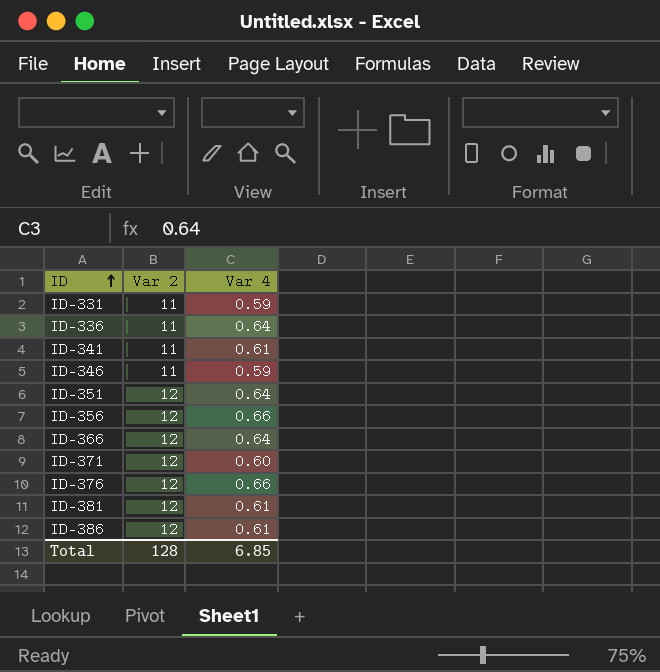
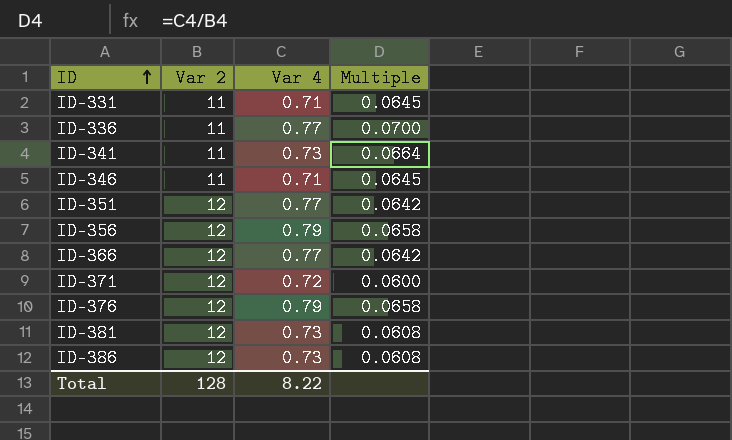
column Multiple | formula: none -> [Var 4] / [Var 2]
ID-331 | Var 4: 0.59 -> 0.71
ID-336 | Var 4: 0.64 -> 0.77
ID-341 | Var 4: 0.61 -> 0.73
ID-346 | Var 4: 0.59 -> 0.71
ID-351 | Var 4: 0.64 -> 0.77
ID-356 | Var 4: 0.66 -> 0.79
ID-366 | Var 4: 0.64 -> 0.77
ID-371 | Var 4: 0.60 -> 0.72
ID-376 | Var 4: 0.66 -> 0.79
ID-381 | Var 4: 0.61 -> 0.73
ID-386 | Var 4: 0.61 -> 0.73
Total | Var 4: 6.85 -> 8.22

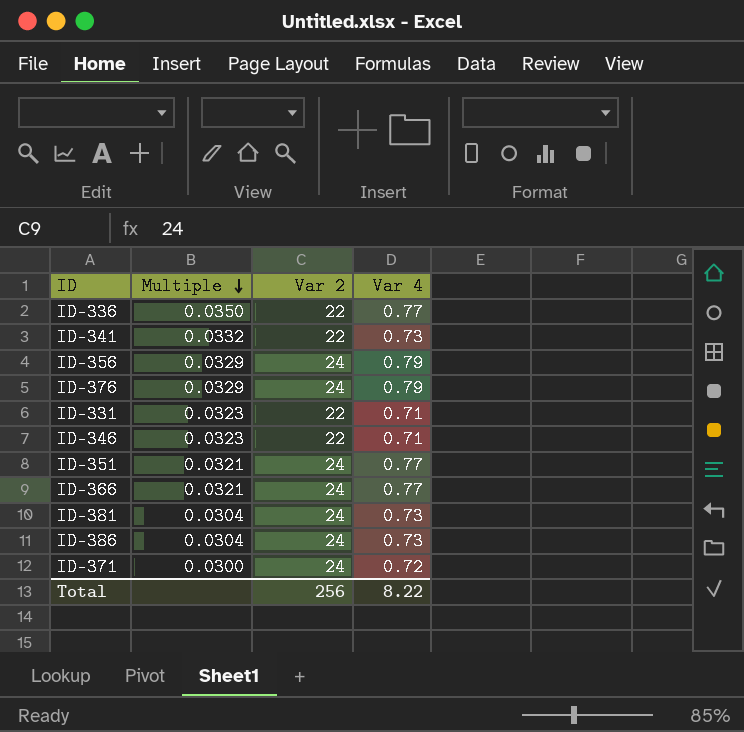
row order: ID ascending -> Multiple descending
column Multiple | position: 4 -> 2
ID-336 | Multiple: 0.0700 -> 0.0350
ID-336 | Var 2: 11 -> 22
ID-341 | Multiple: 0.0664 -> 0.0332
ID-341 | Var 2: 11 -> 22
ID-356 | Multiple: 0.0658 -> 0.0329
ID-356 | Var 2: 12 -> 24
ID-376 | Multiple: 0.0658 -> 0.0329
ID-376 | Var 2: 12 -> 24
ID-331 | Multiple: 0.0645 -> 0.0323
ID-331 | Var 2: 11 -> 22
ID-346 | Multiple: 0.0645 -> 0.0323
ID-346 | Var 2: 11 -> 22
ID-351 | Multiple: 0.0642 -> 0.0321
ID-351 | Var 2: 12 -> 24
ID-366 | Multiple: 0.0642 -> 0.0321
ID-366 | Var 2: 12 -> 24
ID-381 | Multiple: 0.0608 -> 0.0304
ID-381 | Var 2: 12 -> 24
ID-386 | Multiple: 0.0608 -> 0.0304
ID-386 | Var 2: 12 -> 24
ID-371 | Multiple: 0.0600 -> 0.0300
ID-371 | Var 2: 12 -> 24
Total | Var 2: 128 -> 256

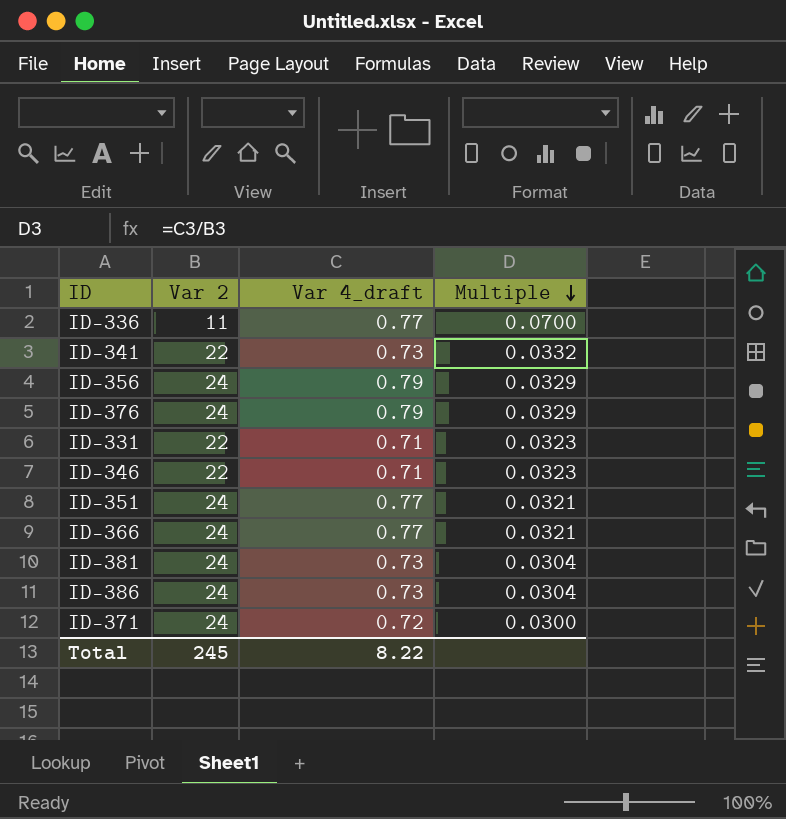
column name: Var 4 -> Var 4_draft
column Multiple | position: 2 -> 4
ID-336 | Var 2: 22 -> 11
ID-336 | Multiple: 0.0350 -> 0.0700
Total | Var 2: 256 -> 245

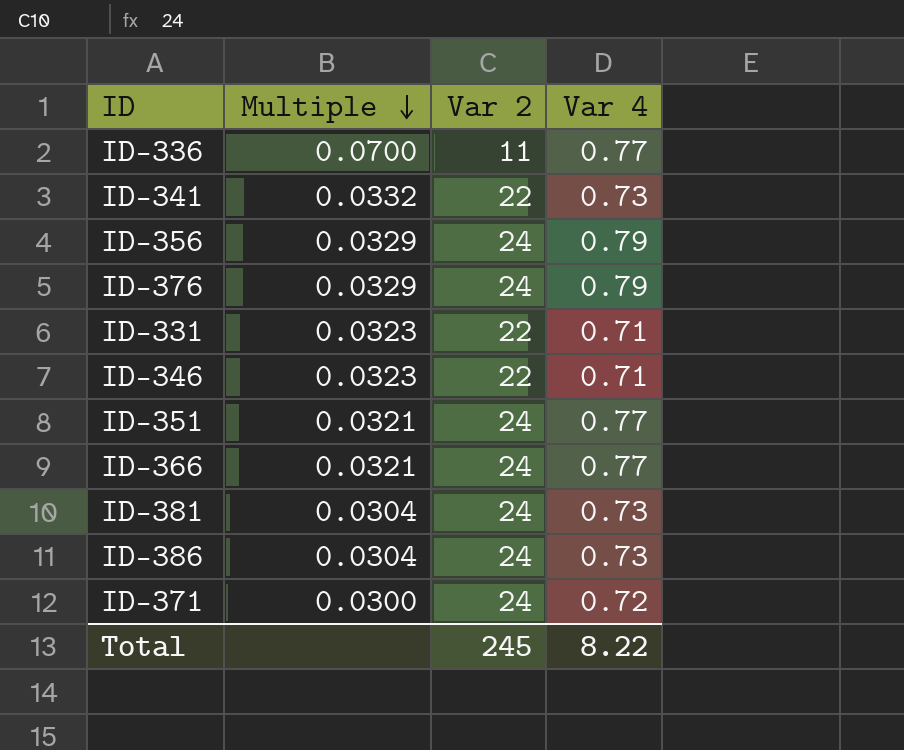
column Multiple | position: 4 -> 2
column name: Var 4_draft -> Var 4

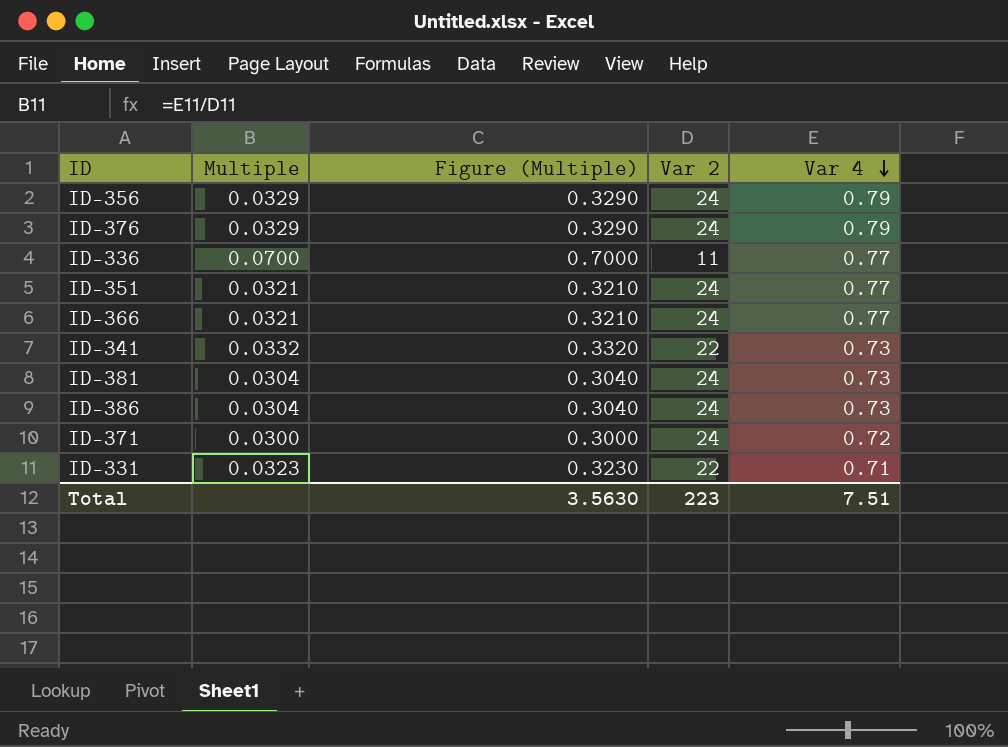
row order: Multiple descending -> Var 4 descending
column Figure (Multiple) | formula: none -> [Multiple] * 10
row ID-346: 0.0323 | 22 | 0.71 -> none
Total | Var 2: 245 -> 223
Total | Var 4: 8.22 -> 7.51

